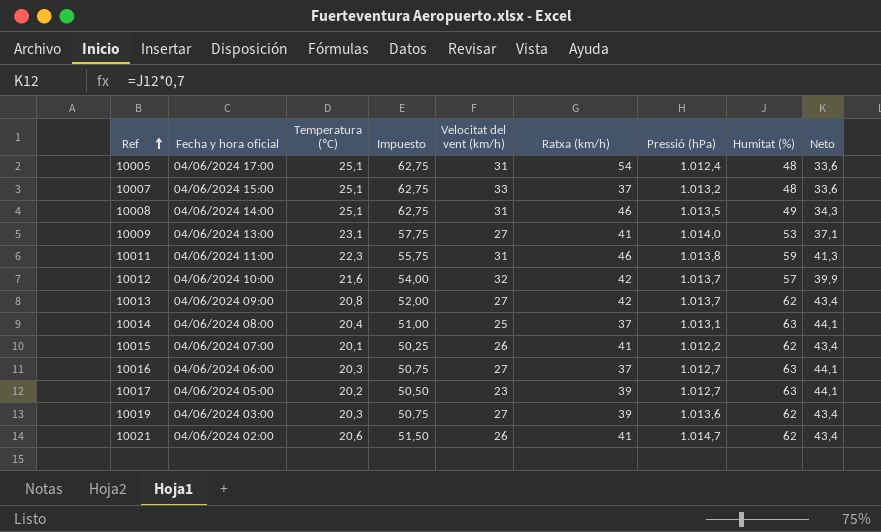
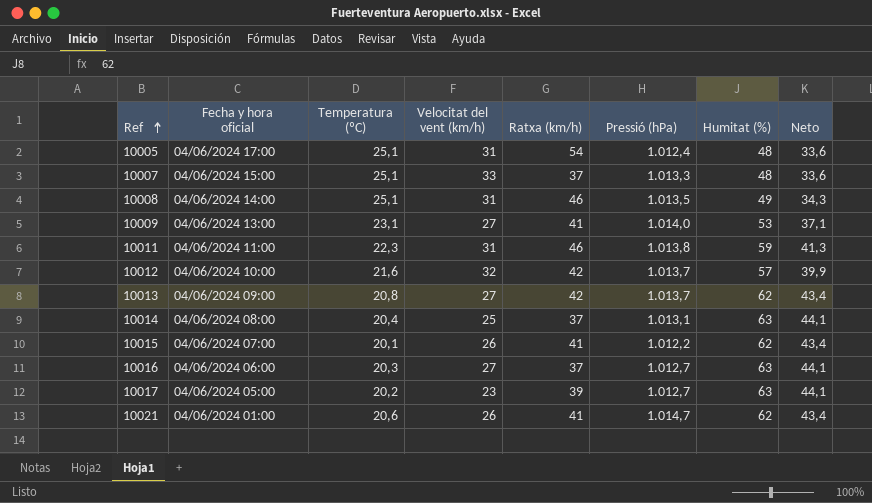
column Impuesto | formula: [Temperatura (ºC)] * 2,5 -> none
row 10019: 04/06/2024 03:00 | 20,3 | 50,75 | 27 | 39 | 1.013,6 | 62 | 43,4 -> none
10007 | Pressió (hPa): 1.013,2 -> 1.013,3
10021 | Fecha y hora oficial: 04/06/2024 02:00 -> 04/06/2024 01:00

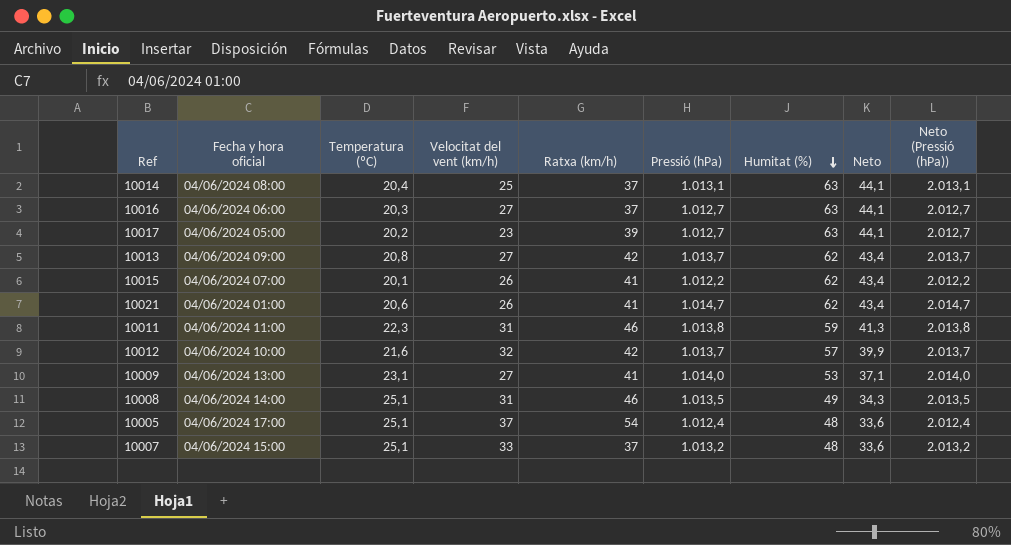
row order: Ref ascending -> Humitat (%) descending
column Neto (Pressió (hPa)) | formula: none -> [Pressió (hPa)] + 1000
10005 | Velocitat del vent (km/h): 31 -> 37
10007 | Pressió (hPa): 1.013,3 -> 1.013,2

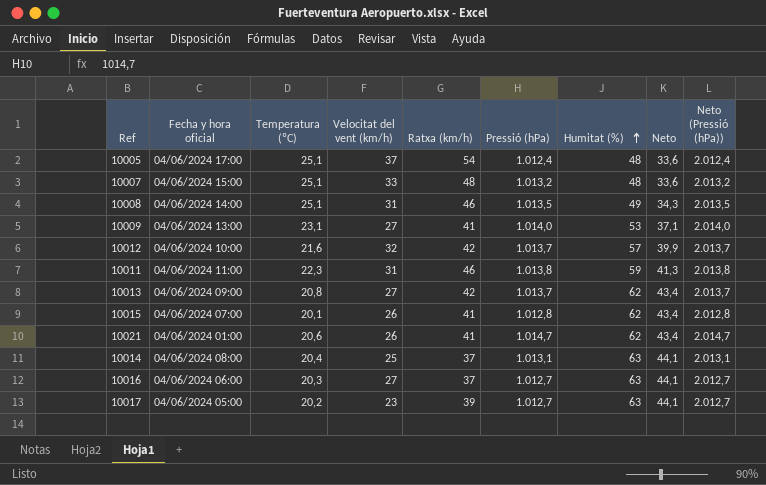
row order: Humitat (%) descending -> Humitat (%) ascending
10007 | Ratxa (km/h): 37 -> 48
10015 | Pressió (hPa): 1.012,2 -> 1.012,8
10015 | Neto (Pressió (hPa)): 2.012,2 -> 2.012,8

